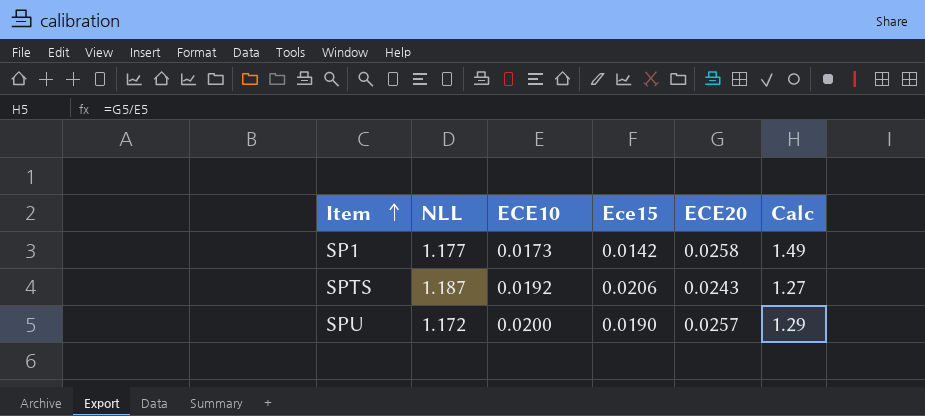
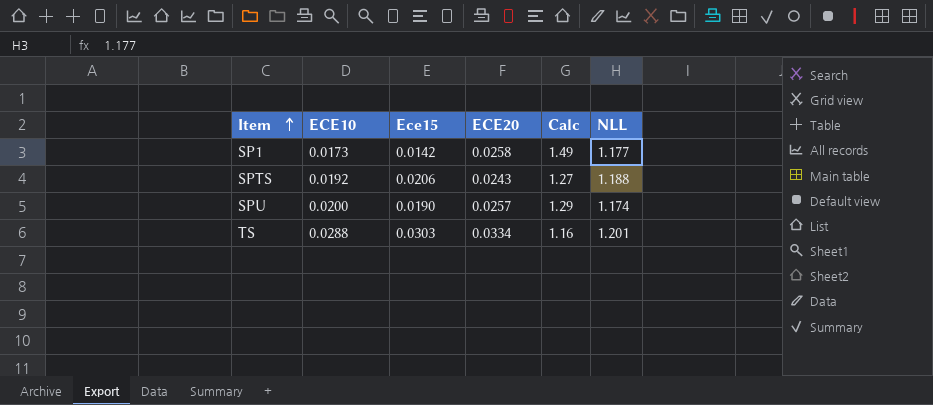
column NLL | position: 2 -> 6
SPTS | NLL: 1.187 -> 1.188
SPU | NLL: 1.172 -> 1.174
row TS: none -> 0.0288 | 0.0303 | 0.0334 | 1.16 | 1.201

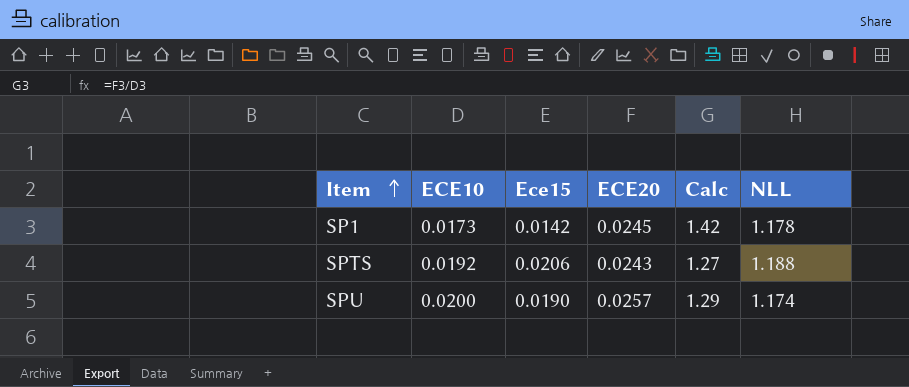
row TS: 0.0288 | 0.0303 | 0.0334 | 1.16 | 1.201 -> none
SP1 | ECE20: 0.0258 -> 0.0245
SP1 | Calc: 1.49 -> 1.42
SP1 | NLL: 1.177 -> 1.178

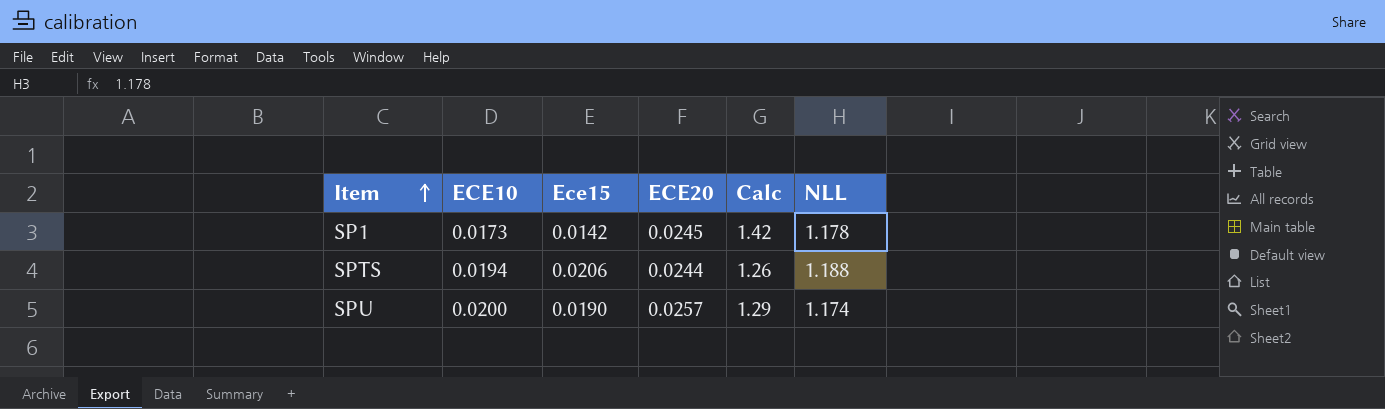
SPTS | ECE10: 0.0192 -> 0.0194
SPTS | ECE20: 0.0243 -> 0.0244
SPTS | Calc: 1.27 -> 1.26

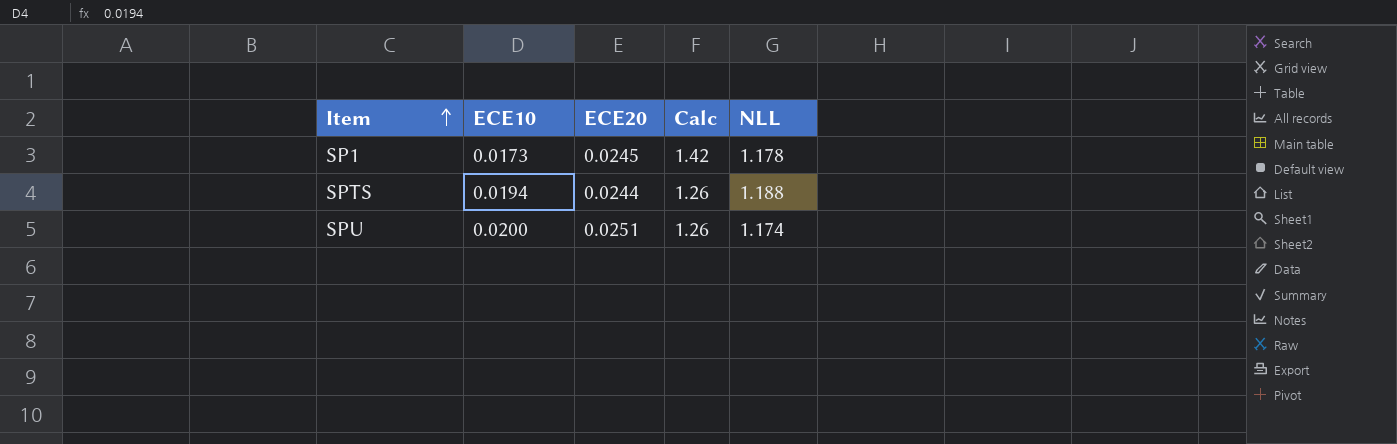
column Ece15 | position: 3 -> none
SPU | ECE20: 0.0257 -> 0.0251
SPU | Calc: 1.29 -> 1.26

